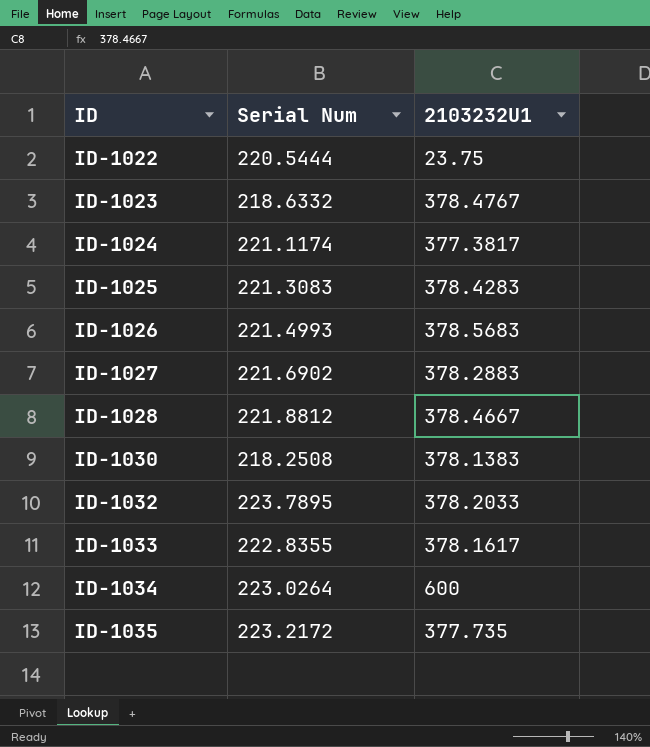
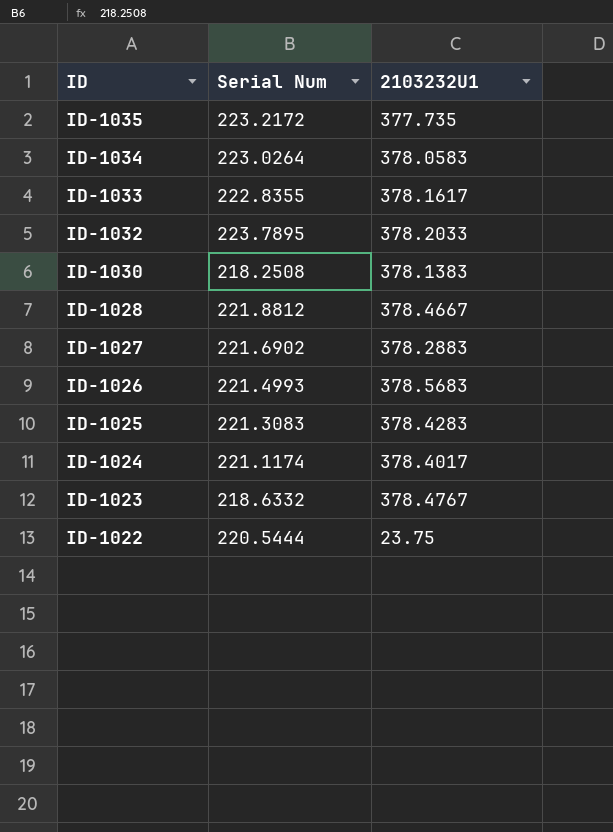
row order: ID ascending -> ID descending
ID-1034 | 2103232U1: 600 -> 378.0583
ID-1024 | 2103232U1: 377.3817 -> 378.4017

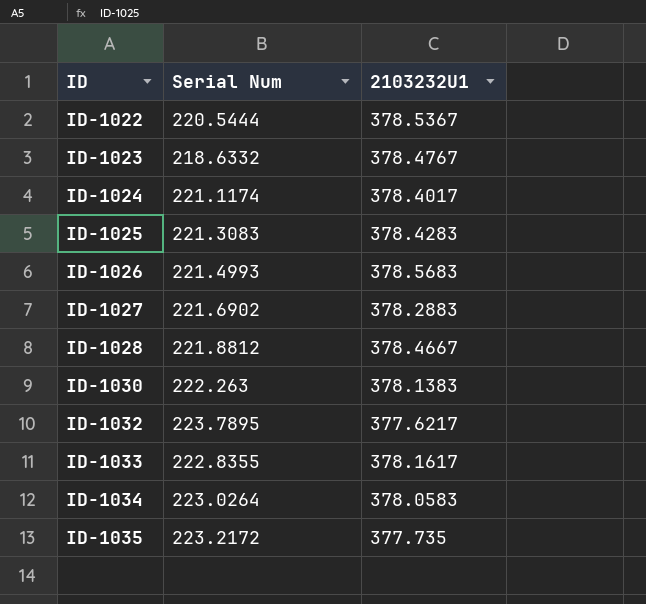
row order: ID descending -> ID ascending
ID-1022 | 2103232U1: 23.75 -> 378.5367
ID-1030 | Serial Num: 218.2508 -> 222.263
ID-1032 | 2103232U1: 378.2033 -> 377.6217

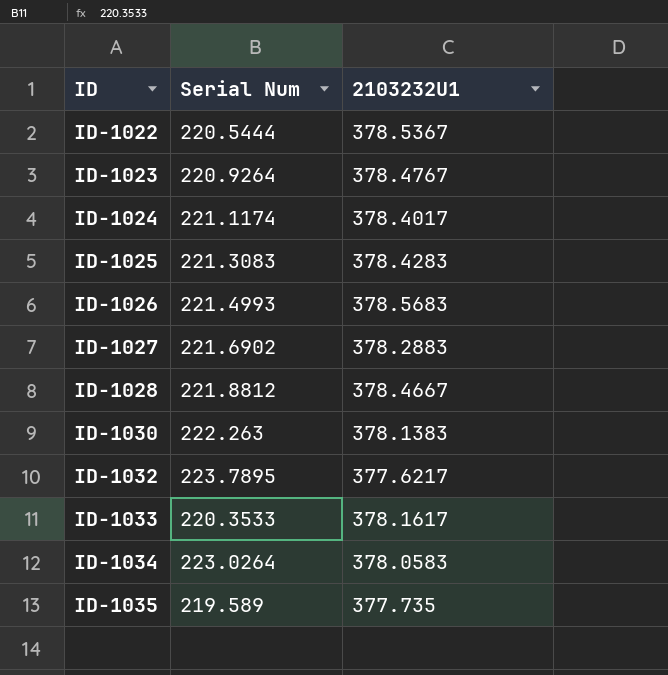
ID-1023 | Serial Num: 218.6332 -> 220.9264
ID-1033 | Serial Num: 222.8355 -> 220.3533
ID-1035 | Serial Num: 223.2172 -> 219.589

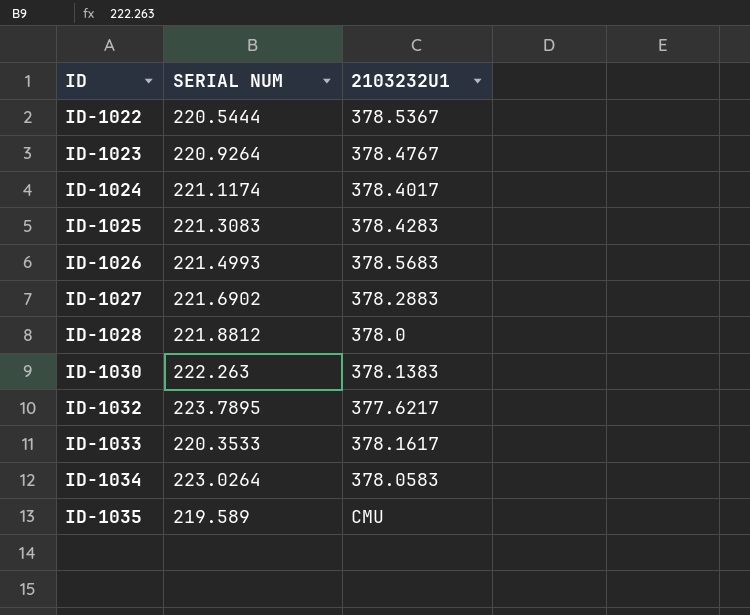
column name: Serial Num -> SERIAL NUM
ID-1028 | 2103232U1: 378.4667 -> 378.0
ID-1035 | 2103232U1: 377.735 -> CMU

